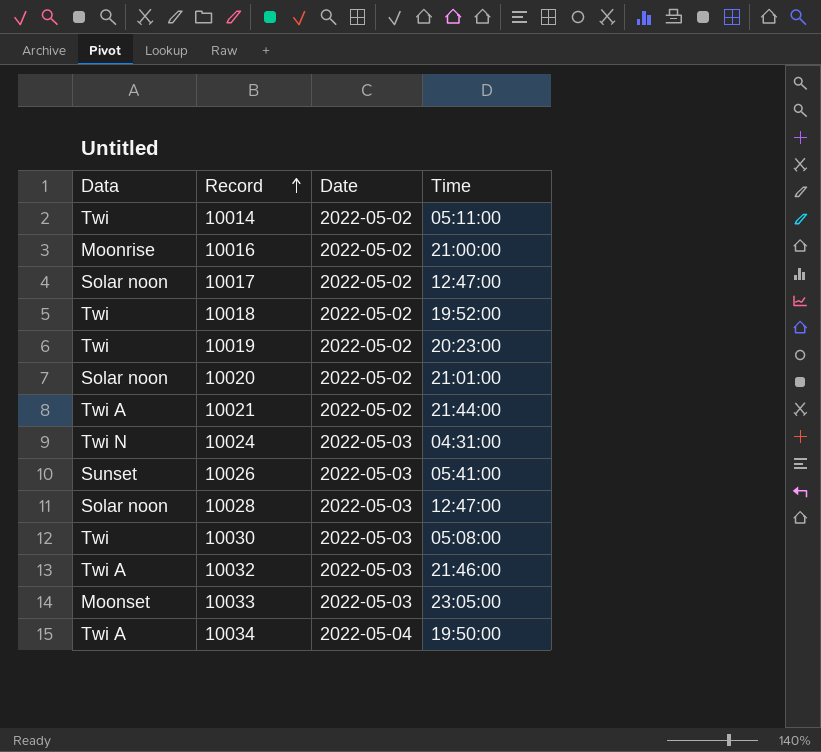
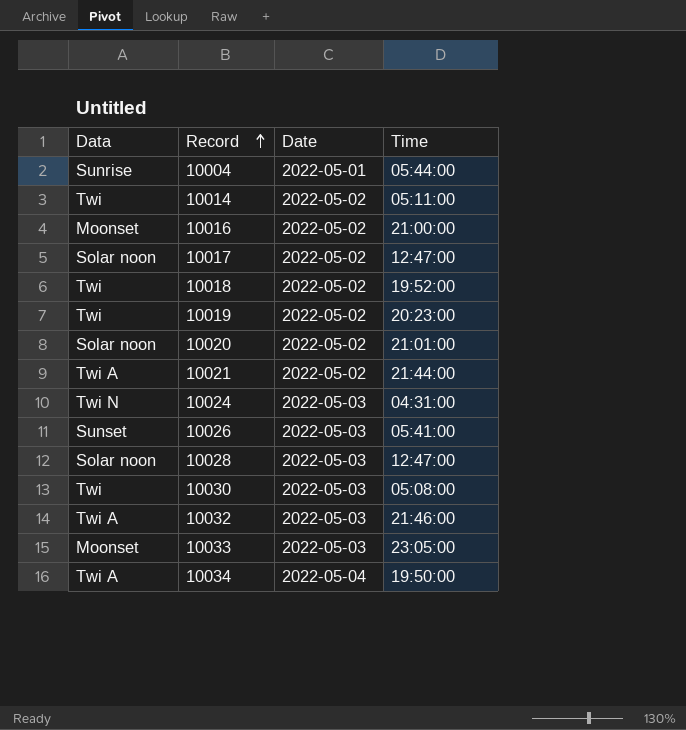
row 10004: none -> Sunrise | 2022-05-01 | 05:44:00
10016 | Data: Moonrise -> Moonset

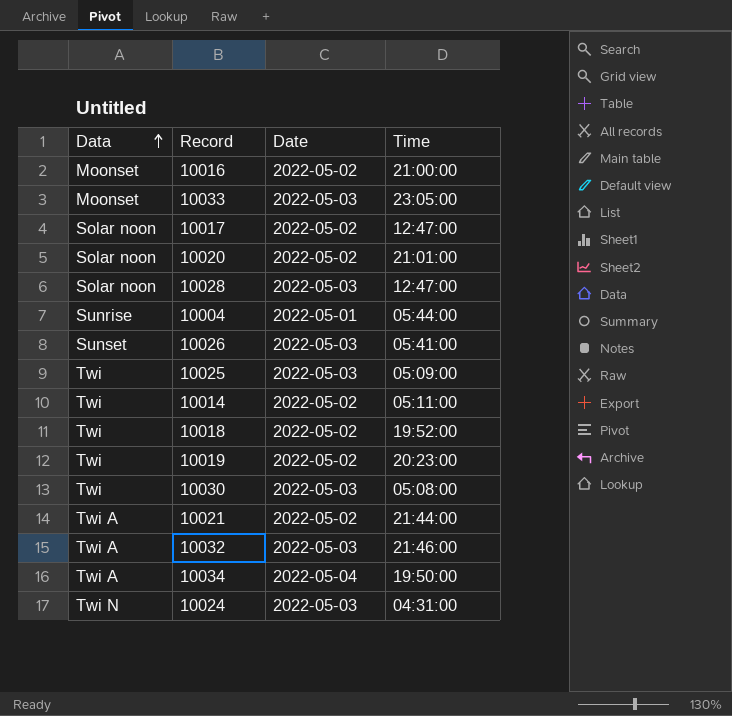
row order: Record ascending -> Data ascending
row 10025: none -> Twi | 2022-05-03 | 05:09:00

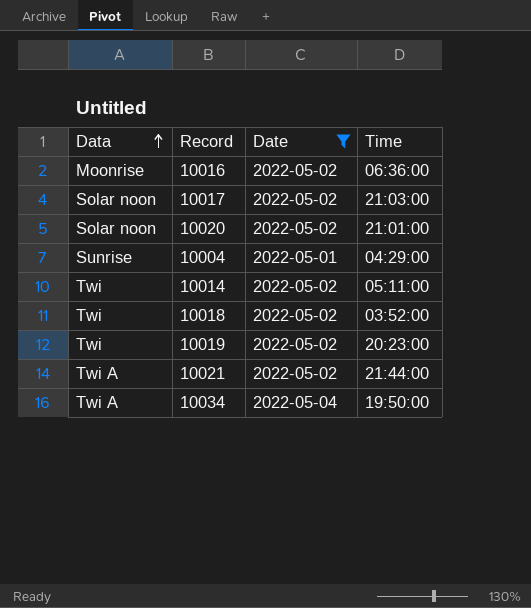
filter: none -> Date != 2022-05-03
10016 | Data: Moonset -> Moonrise
10016 | Time: 21:00:00 -> 06:36:00
10017 | Time: 12:47:00 -> 21:03:00
10004 | Time: 05:44:00 -> 04:29:00
10018 | Time: 19:52:00 -> 03:52:00

